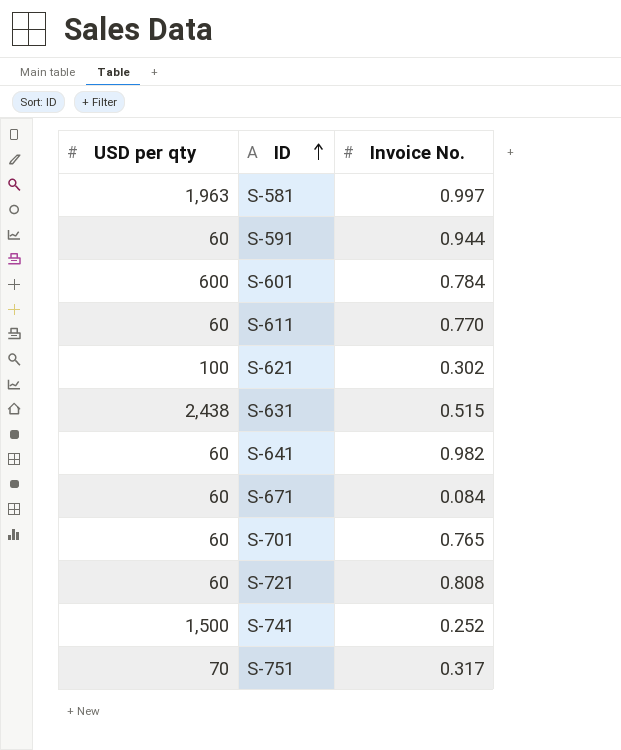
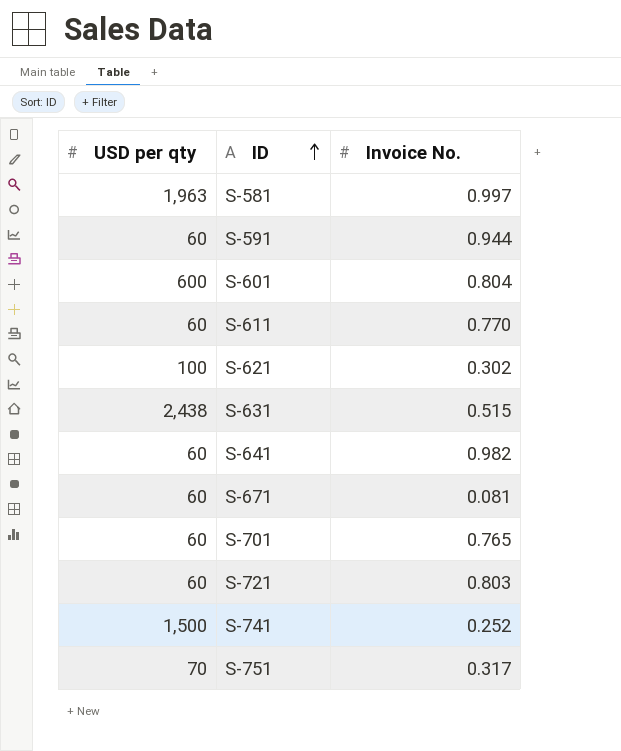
S-601 | Invoice No.: 0.784 -> 0.804
S-671 | Invoice No.: 0.084 -> 0.081
S-721 | Invoice No.: 0.808 -> 0.803

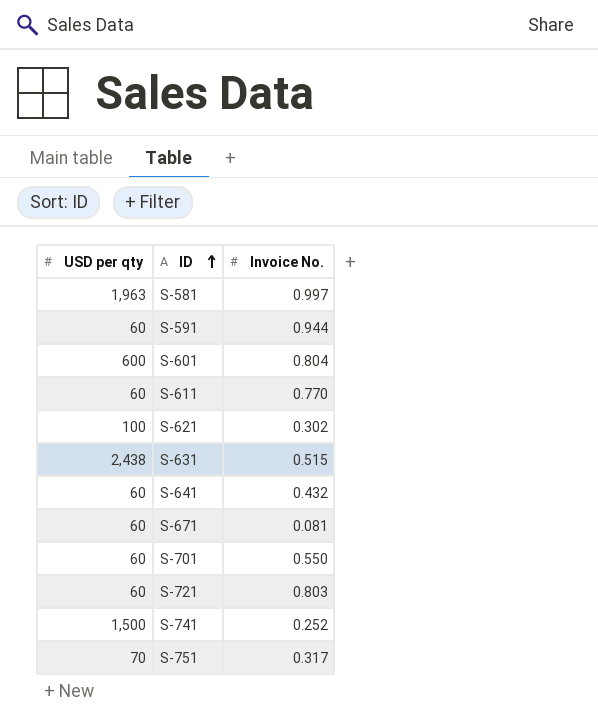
S-641 | Invoice No.: 0.982 -> 0.432
S-701 | Invoice No.: 0.765 -> 0.550

